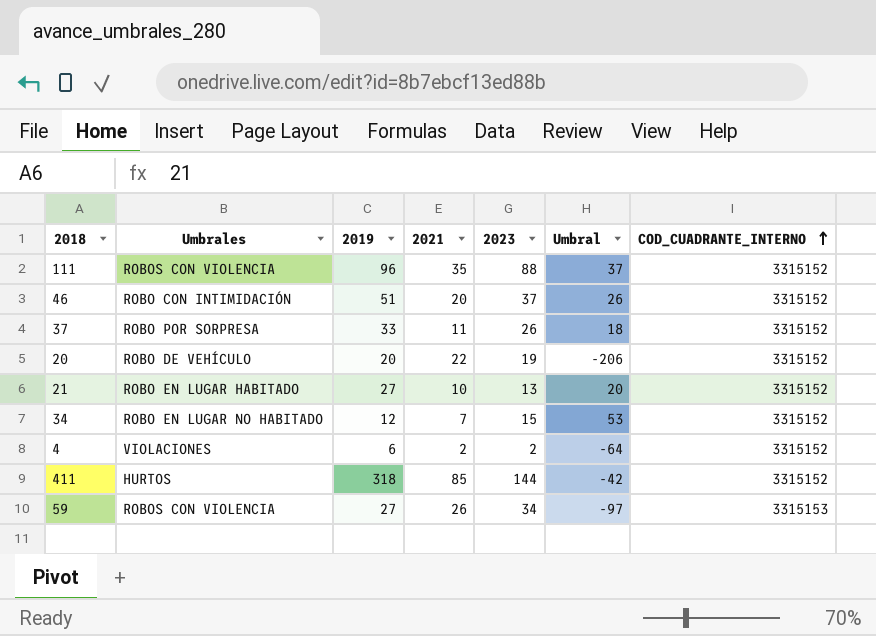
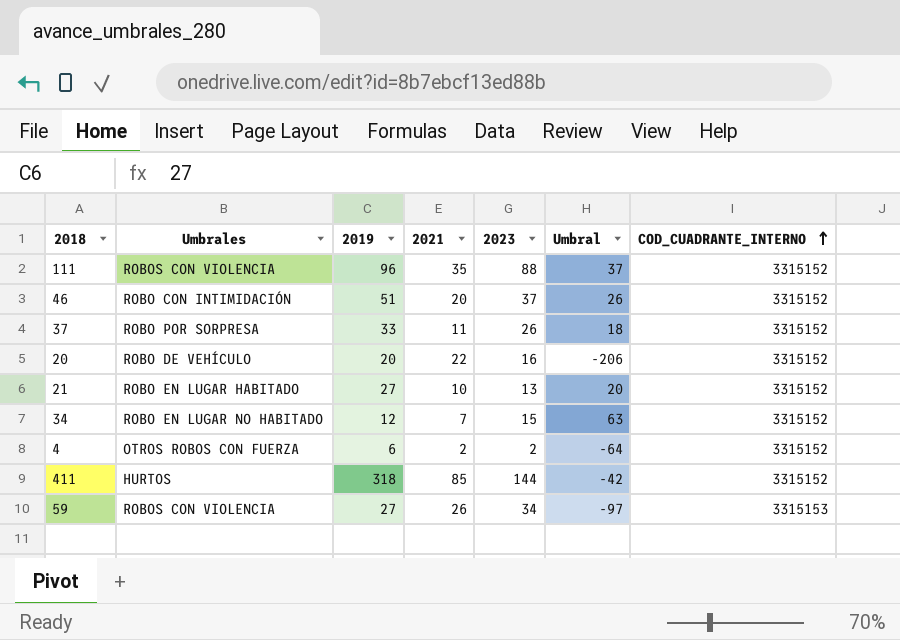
20 | 2023: 19 -> 16
34 | Umbral: 53 -> 63
4 | Umbrales: VIOLACIONES -> OTROS ROBOS CON FUERZA

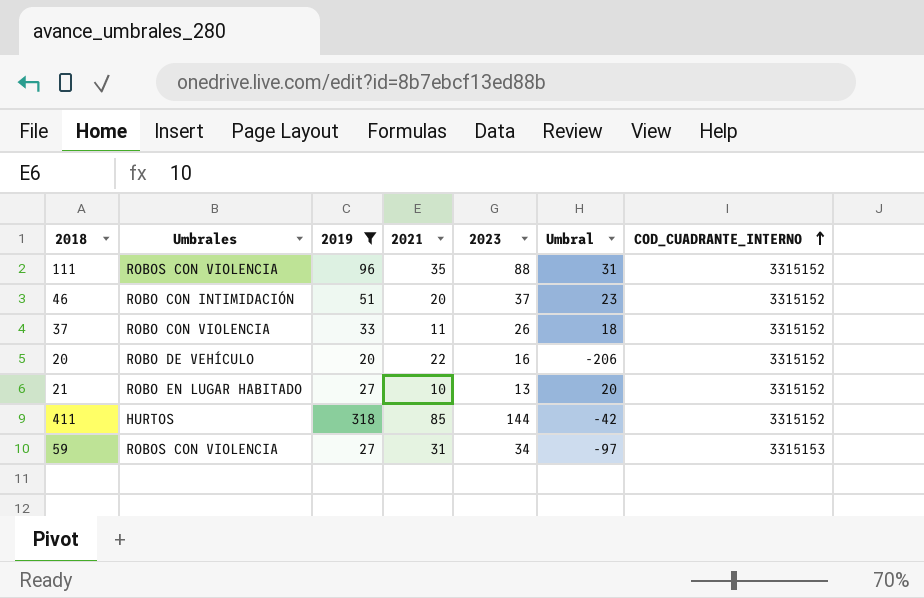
filter: none -> 2019 >= 20
111 | Umbral: 37 -> 31
46 | Umbral: 26 -> 23
37 | Umbrales: ROBO POR SORPRESA -> ROBO CON VIOLENCIA
59 | 2021: 26 -> 31

